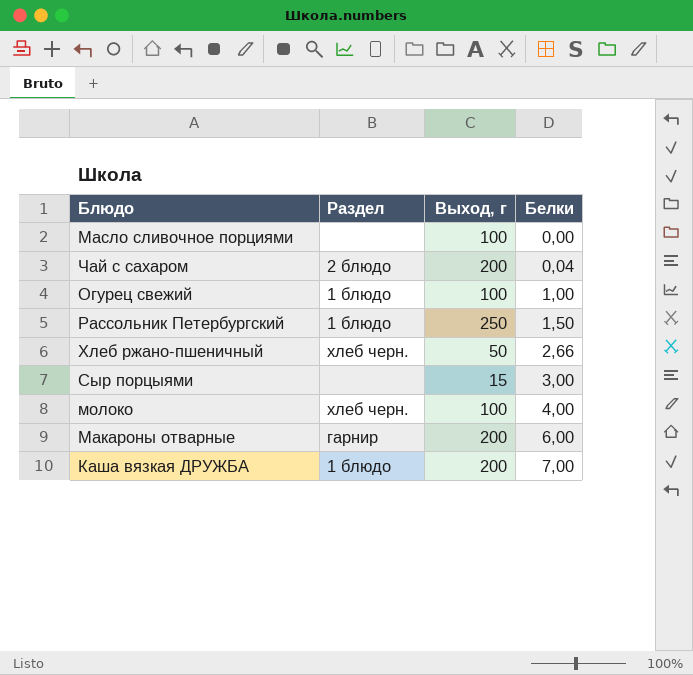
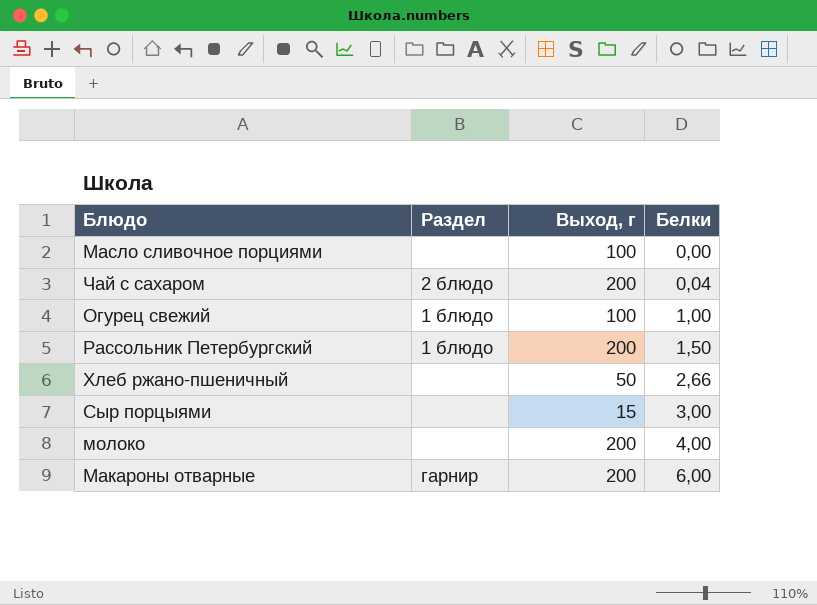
row Каша вязкая ДРУЖБА: 1 блюдо | 200 | 7,00 -> none
Рассольник Петербургский | Выход, г: 250 -> 200
Хлеб ржано-пшеничный | Раздел: хлеб черн. -> none
молоко | Раздел: хлеб черн. -> none
молоко | Выход, г: 100 -> 200

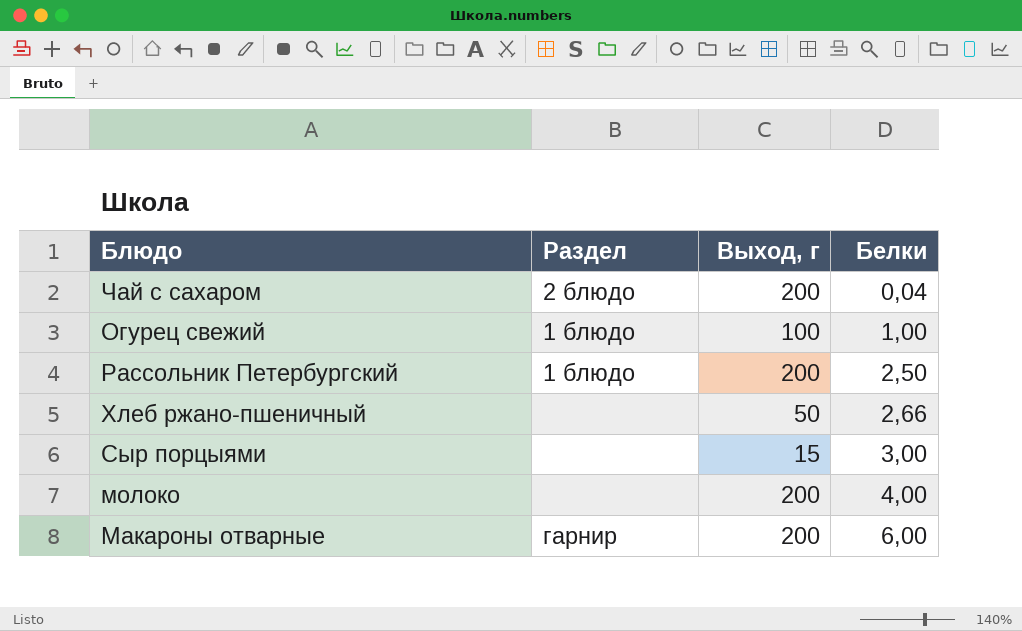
row Масло сливочное порциями: none | 100 | 0,00 -> none
Рассольник Петербургский | Белки: 1,50 -> 2,50

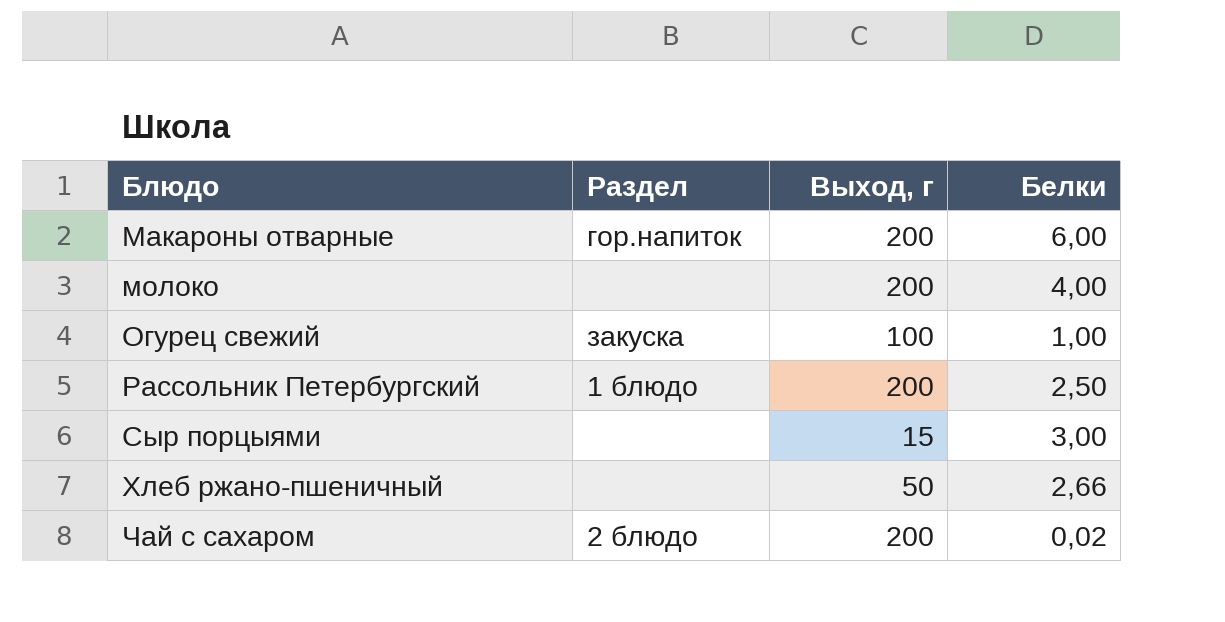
row order: Белки ascending -> Блюдо ascending
Макароны отварные | Раздел: гарнир -> гор.напиток
Огурец свежий | Раздел: 1 блюдо -> закуска
Чай с сахаром | Белки: 0,04 -> 0,02

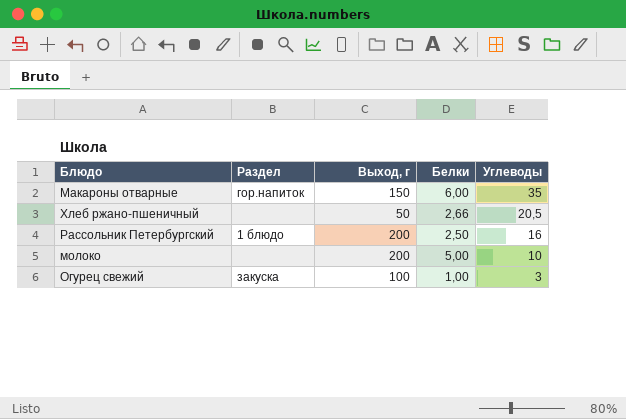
row order: Блюдо ascending -> Углеводы descending
column Углеводы | position: none -> 5
row Сыр порцыями: none | 15 | 3,00 -> none
row Чай с сахаром: 2 блюдо | 200 | 0,02 -> none
Макароны отварные | Выход, г: 200 -> 150
молоко | Белки: 4,00 -> 5,00

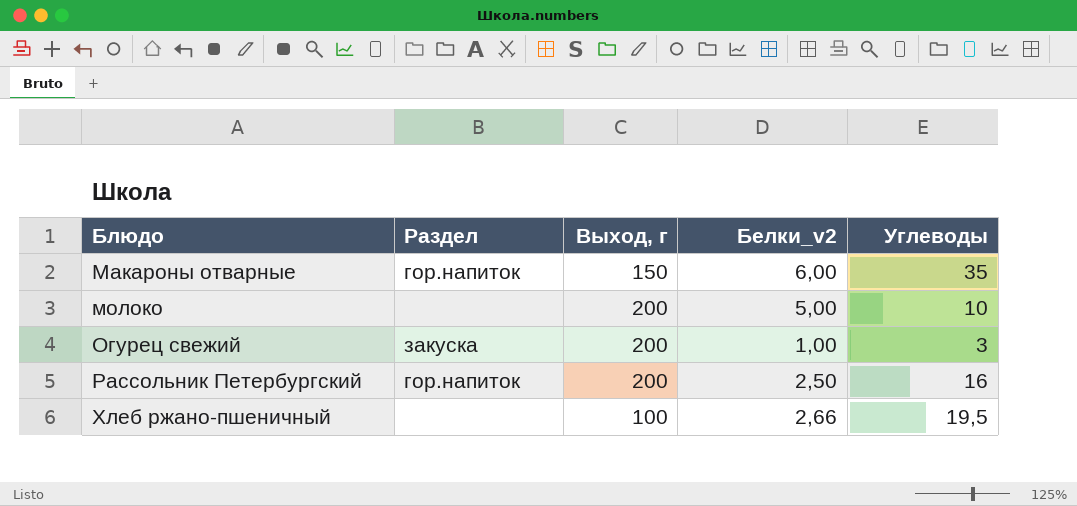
row order: Углеводы descending -> Блюдо ascending
column name: Белки -> Белки_v2
Огурец свежий | Выход, г: 100 -> 200
Рассольник Петербургский | Раздел: 1 блюдо -> гор.напиток
Хлеб ржано-пшеничный | Выход, г: 50 -> 100
Хлеб ржано-пшеничный | Углеводы: 20,5 -> 19,5

